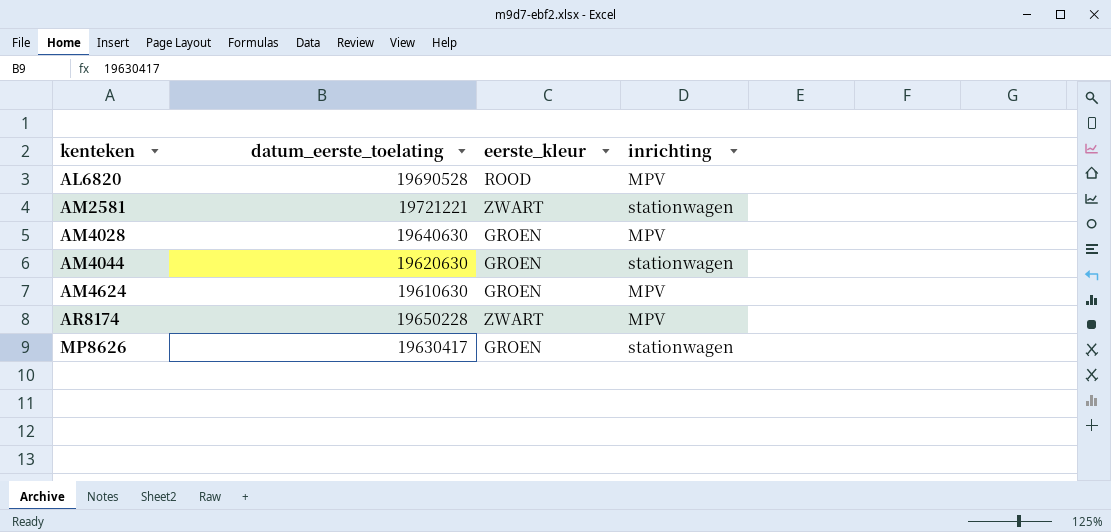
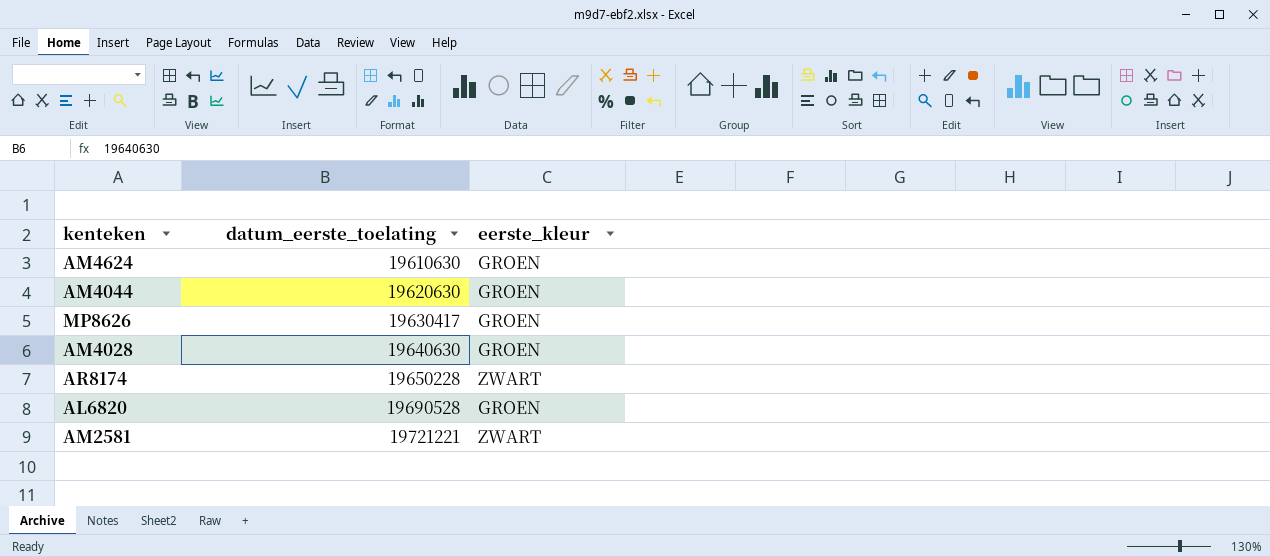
row order: kenteken ascending -> datum_eerste_toelating ascending
column inrichting | position: 4 -> none
AL6820 | eerste_kleur: ROOD -> GROEN

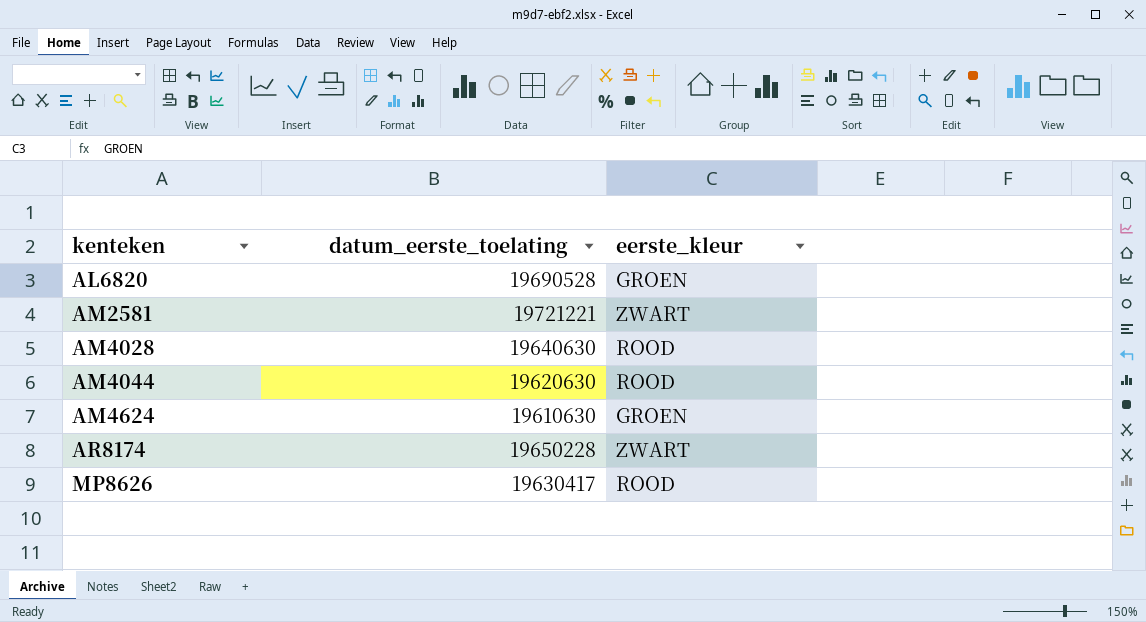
row order: datum_eerste_toelating ascending -> kenteken ascending
AM4028 | eerste_kleur: GROEN -> ROOD
AM4044 | eerste_kleur: GROEN -> ROOD
MP8626 | eerste_kleur: GROEN -> ROOD

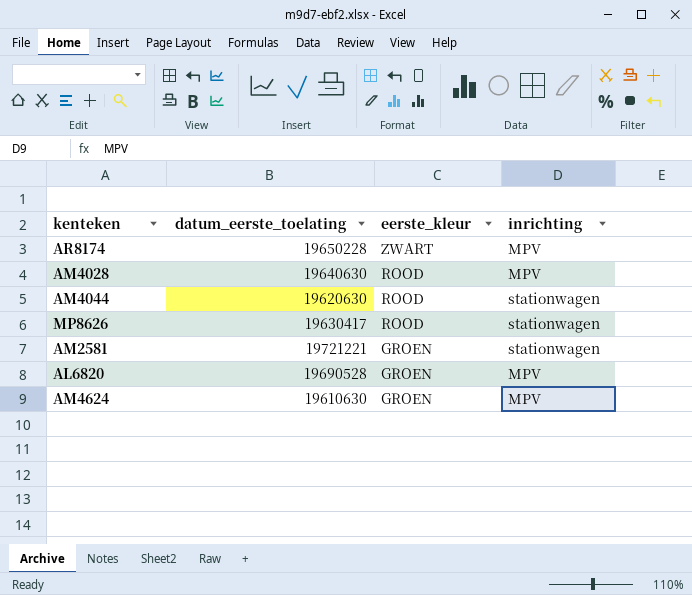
row order: kenteken ascending -> eerste_kleur descending
column inrichting | position: none -> 4
AM2581 | eerste_kleur: ZWART -> GROEN

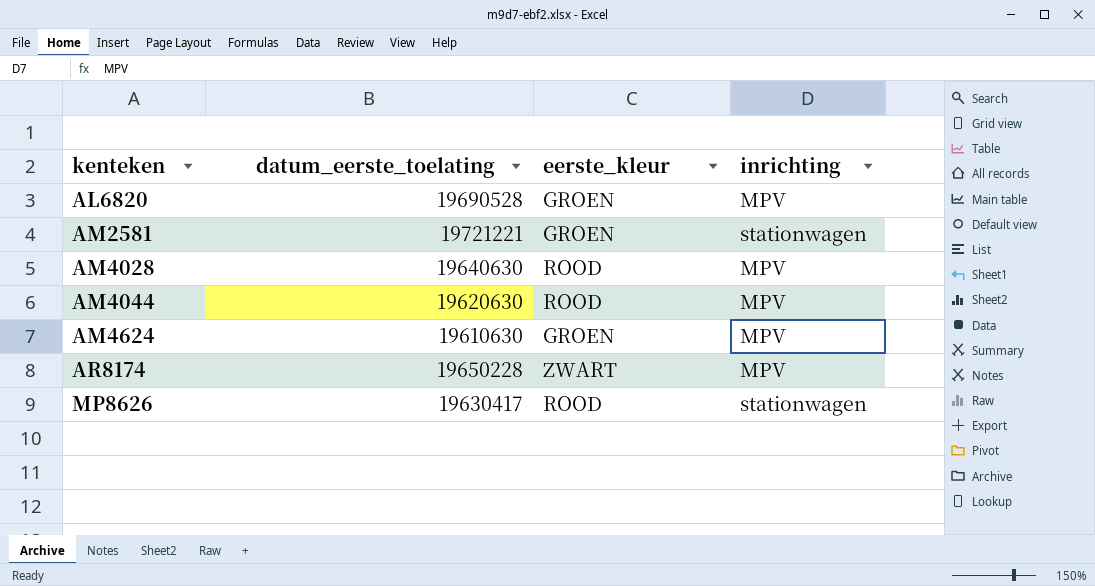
row order: eerste_kleur descending -> kenteken ascending
AM4044 | inrichting: stationwagen -> MPV

